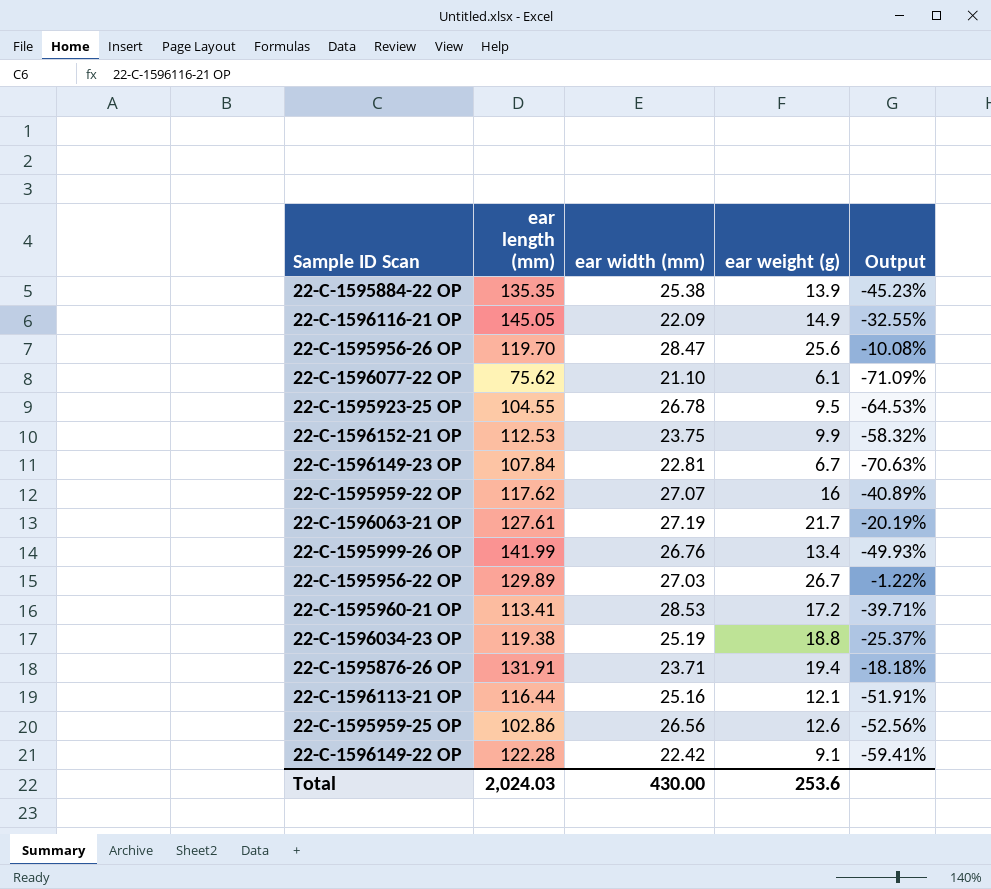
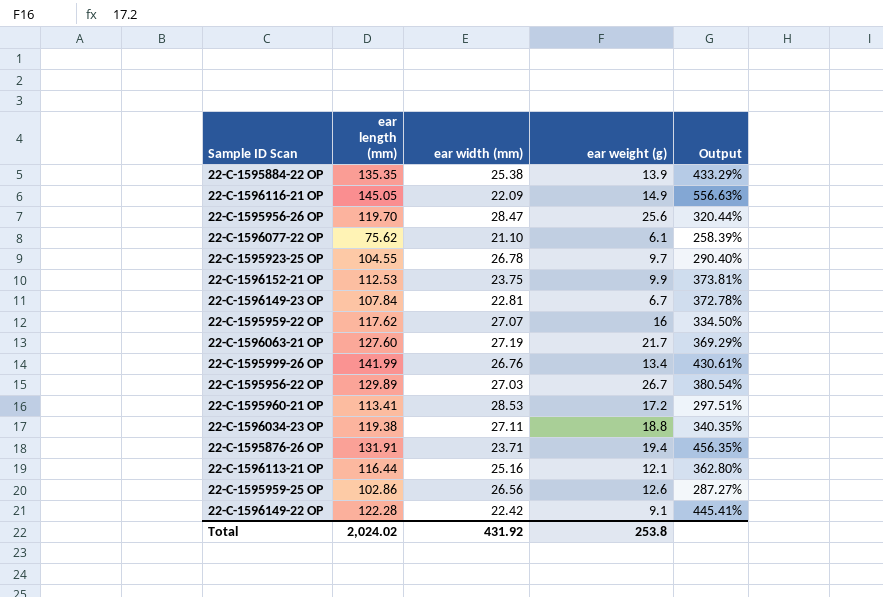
column Output | formula: ([ear weight (g)] - [ear width (mm)]) / [ear width (mm)] -> ([ear length (mm)] - [ear width (mm)]) / [ear width (mm)]
22-C-1595923-25 OP | ear weight (g): 9.5 -> 9.7
22-C-1596063-21 OP | ear length (mm): 127.61 -> 127.60
22-C-1596034-23 OP | ear width (mm): 25.19 -> 27.11
Total | ear length (mm): 2,024.03 -> 2,024.02
Total | ear width (mm): 430.00 -> 431.92
Total | ear weight (g): 253.6 -> 253.8

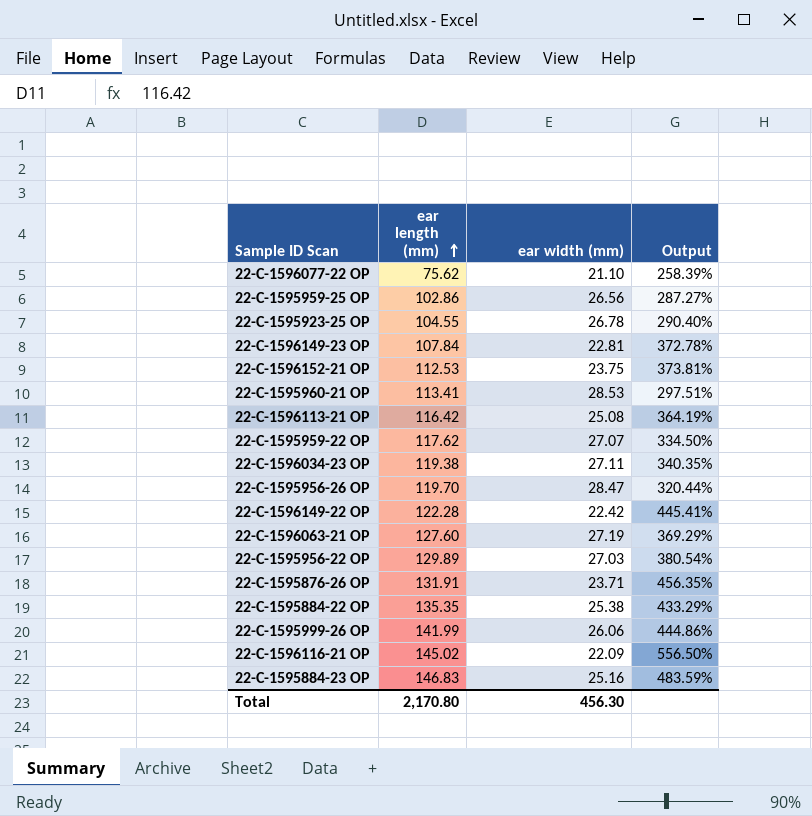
row order: none -> ear length (mm) ascending
column ear weight (g) | position: 4 -> none
22-C-1596113-21 OP | ear length (mm): 116.44 -> 116.42
22-C-1596113-21 OP | ear width (mm): 25.16 -> 25.08
22-C-1596113-21 OP | Output: 362.80% -> 364.19%
22-C-1595999-26 OP | ear width (mm): 26.76 -> 26.06
22-C-1595999-26 OP | Output: 430.61% -> 444.86%
22-C-1596116-21 OP | ear length (mm): 145.05 -> 145.02
22-C-1596116-21 OP | Output: 556.63% -> 556.50%
row 22-C-1595884-23 OP: none -> 146.83 | 25.16 | 483.59%
Total | ear length (mm): 2,024.02 -> 2,170.80
Total | ear width (mm): 431.92 -> 456.30

